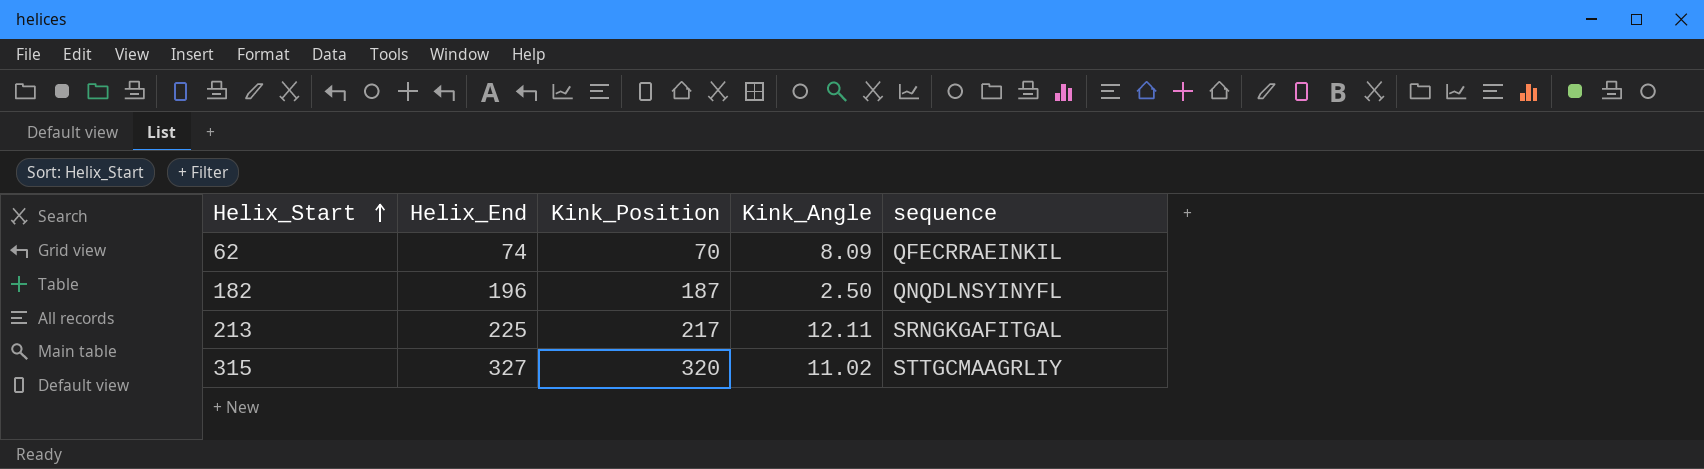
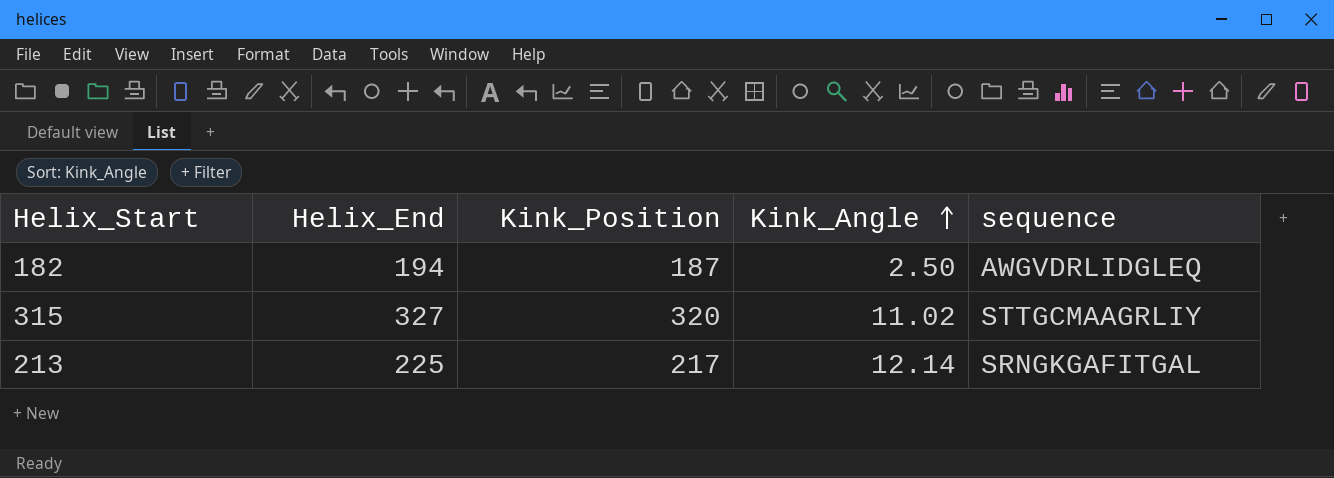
row order: Helix_Start ascending -> Kink_Angle ascending
row 62: 74 | 70 | 8.09 | QFECRRAEINKIL -> none
182 | Helix_End: 196 -> 194
182 | sequence: QNQDLNSYINYFL -> AWGVDRLIDGLEQ
213 | Kink_Angle: 12.11 -> 12.14

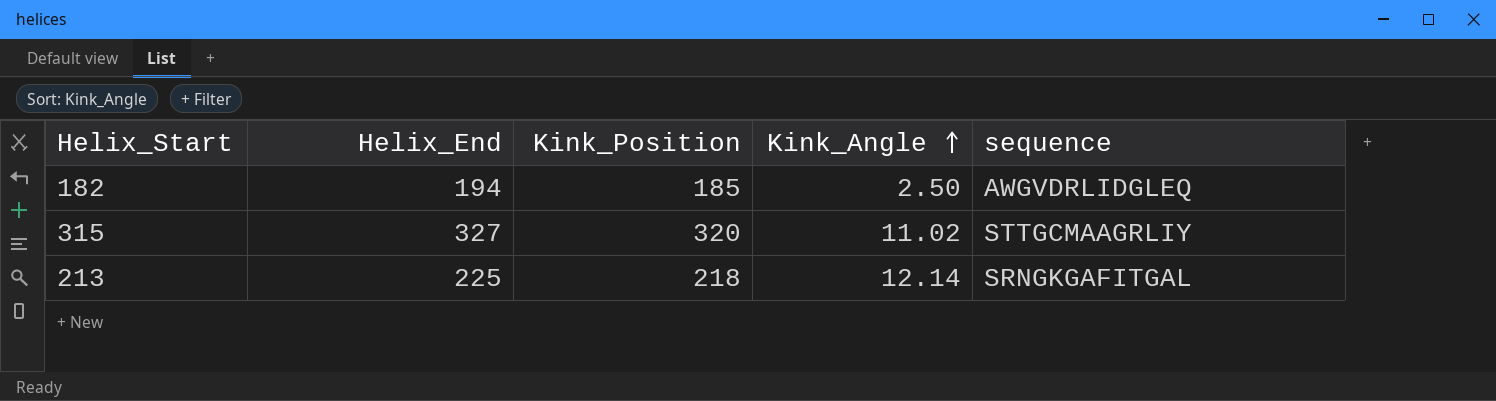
182 | Kink_Position: 187 -> 185
213 | Kink_Position: 217 -> 218

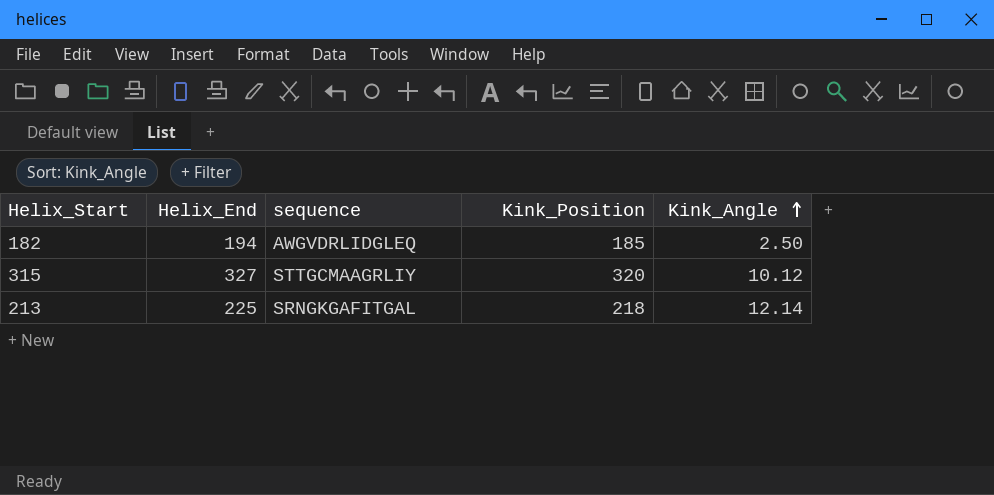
column sequence | position: 5 -> 3
315 | Kink_Angle: 11.02 -> 10.12

